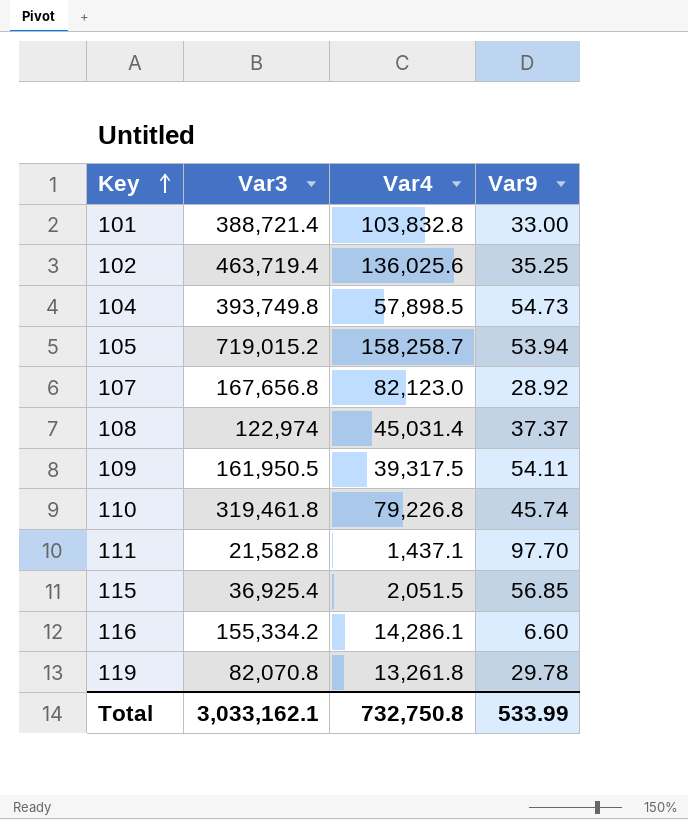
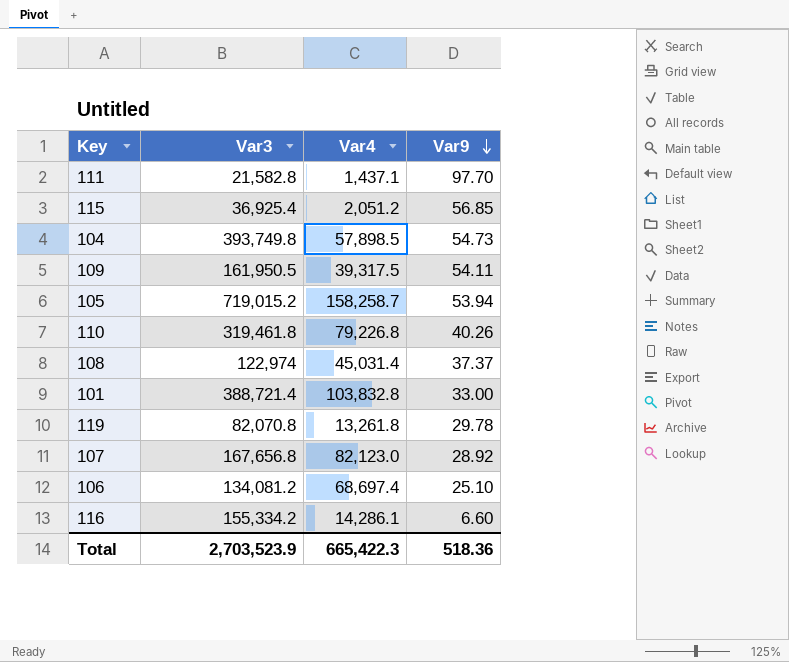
row order: Key ascending -> Var9 descending
row 102: 463,719.4 | 136,025.6 | 35.25 -> none
115 | Var4: 2,051.5 -> 2,051.2
110 | Var9: 45.74 -> 40.26
row 106: none -> 134,081.2 | 68,697.4 | 25.10
Total | Var3: 3,033,162.1 -> 2,703,523.9
Total | Var4: 732,750.8 -> 665,422.3
Total | Var9: 533.99 -> 518.36

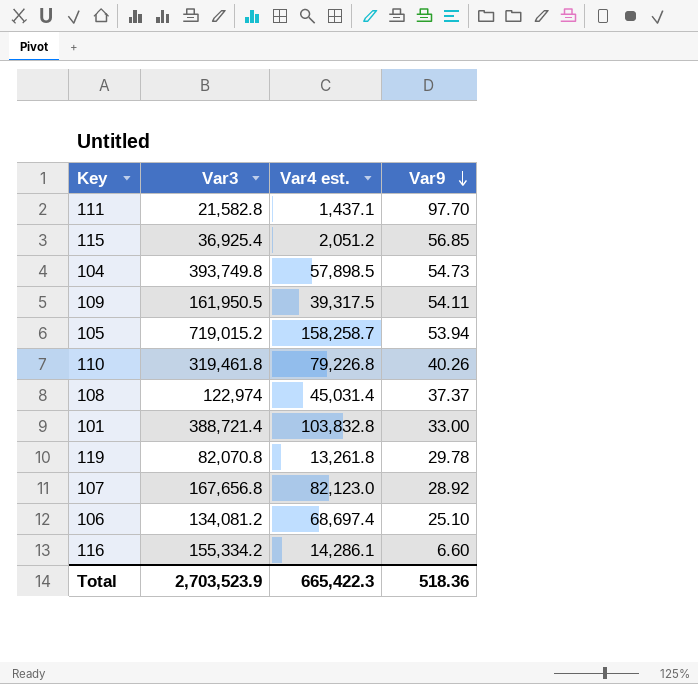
column name: Var4 -> Var4 est.

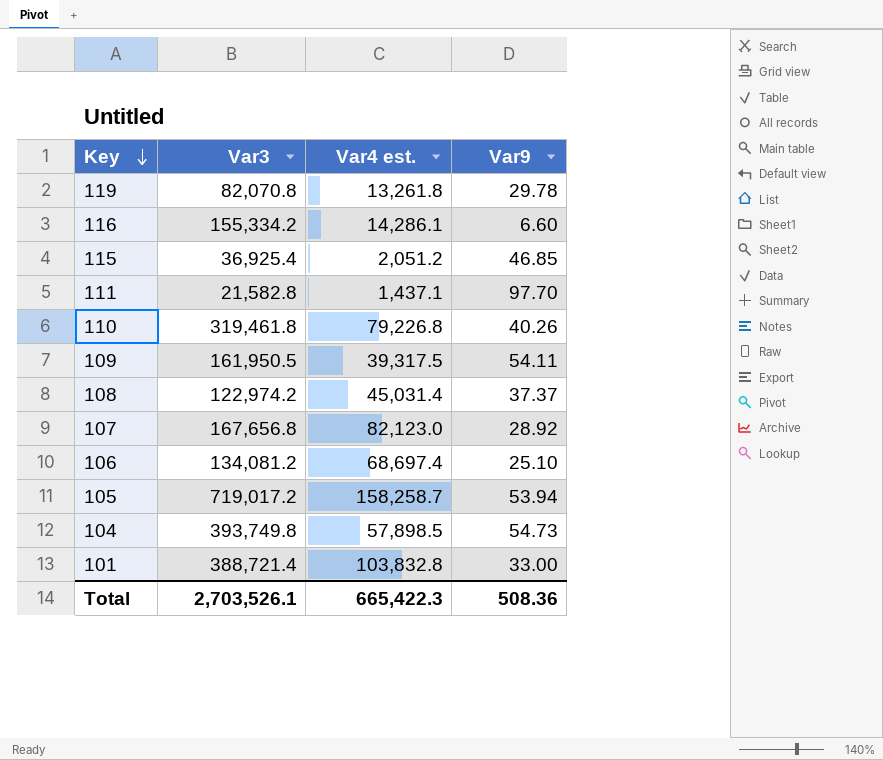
row order: Var9 descending -> Key descending
115 | Var9: 56.85 -> 46.85
108 | Var3: 122,974 -> 122,974.2
105 | Var3: 719,015.2 -> 719,017.2
Total | Var3: 2,703,523.9 -> 2,703,526.1
Total | Var9: 518.36 -> 508.36

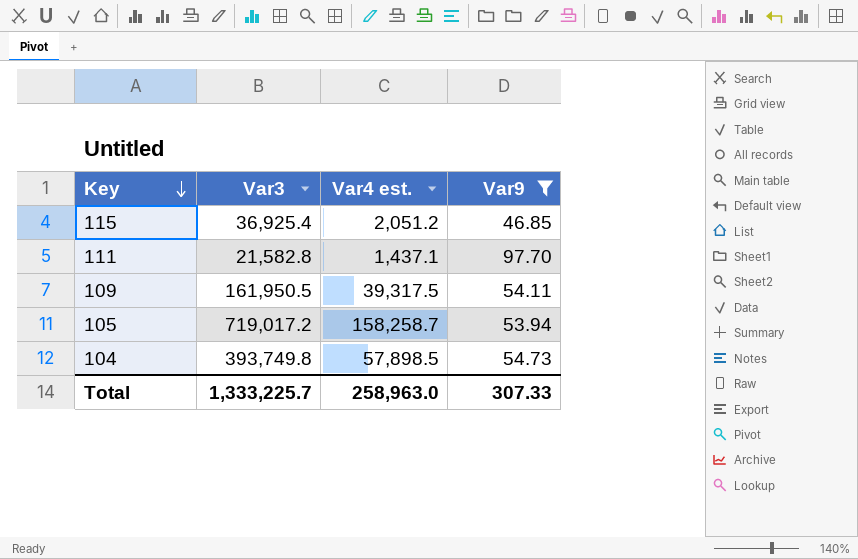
filter: none -> Var9 >= 46.85
Total | Var3: 2,703,526.1 -> 1,333,225.7
Total | Var4 est.: 665,422.3 -> 258,963.0
Total | Var9: 508.36 -> 307.33

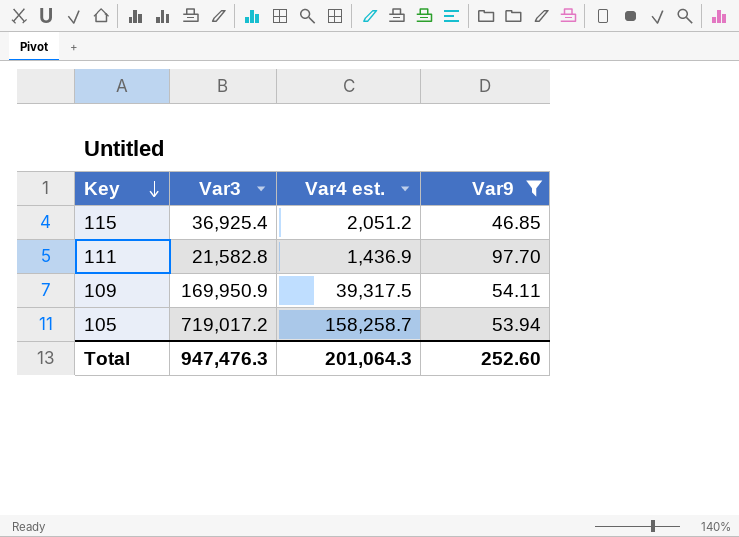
row 104: 393,749.8 | 57,898.5 | 54.73 -> none
111 | Var4 est.: 1,437.1 -> 1,436.9
109 | Var3: 161,950.5 -> 169,950.9
Total | Var3: 1,333,225.7 -> 947,476.3
Total | Var4 est.: 258,963.0 -> 201,064.3
Total | Var9: 307.33 -> 252.60

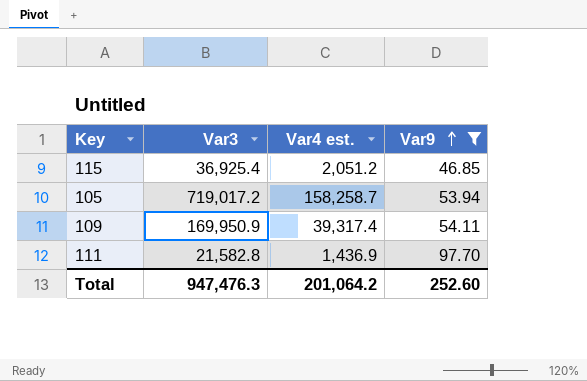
row order: Key descending -> Var9 ascending
109 | Var4 est.: 39,317.5 -> 39,317.4
Total | Var4 est.: 201,064.3 -> 201,064.2

